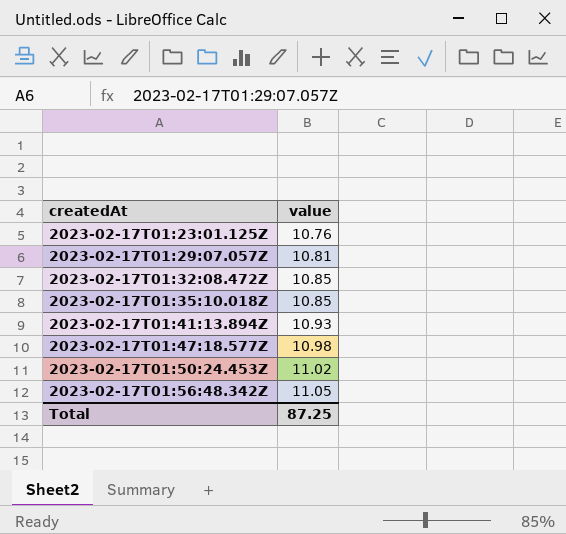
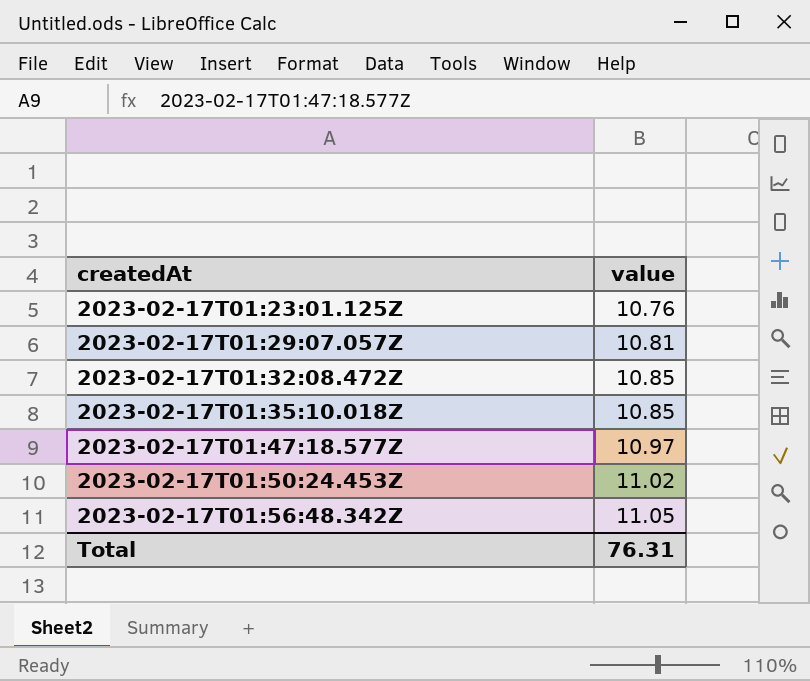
row 2023-02-17T01:41:13.894Z: 10.93 -> none
2023-02-17T01:47:18.577Z | value: 10.98 -> 10.97
Total | value: 87.25 -> 76.31

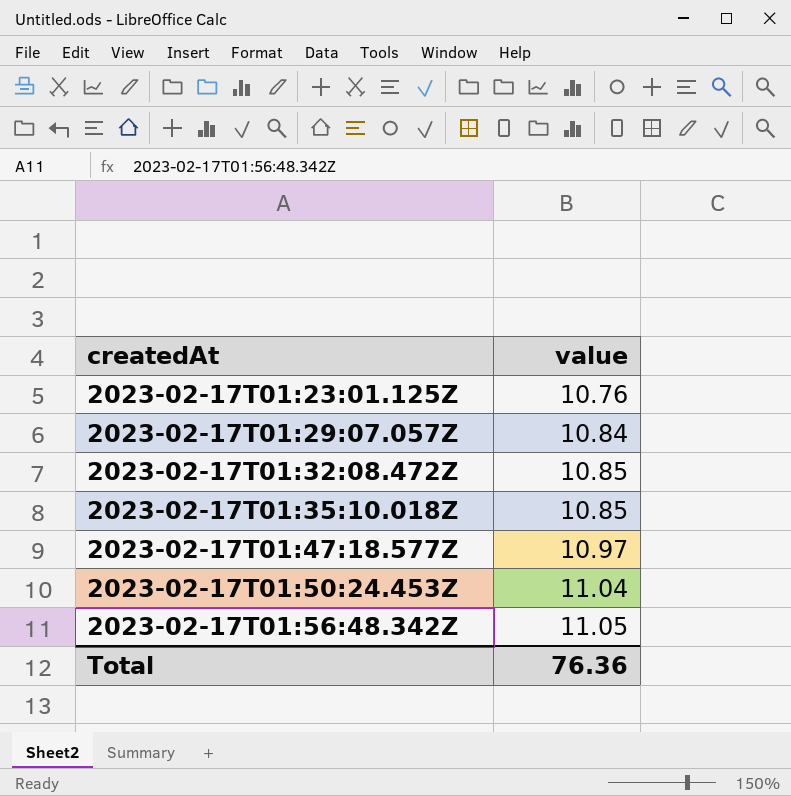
2023-02-17T01:29:07.057Z | value: 10.81 -> 10.84
2023-02-17T01:50:24.453Z | value: 11.02 -> 11.04
Total | value: 76.31 -> 76.36

